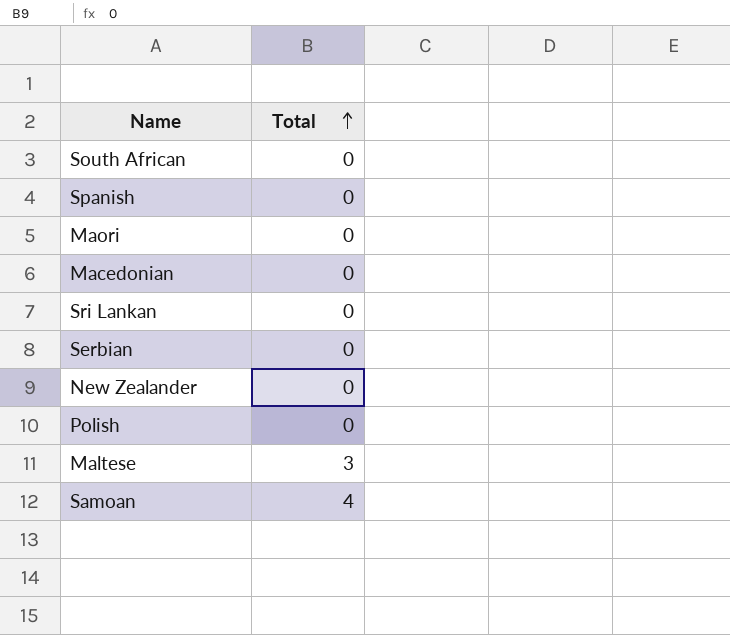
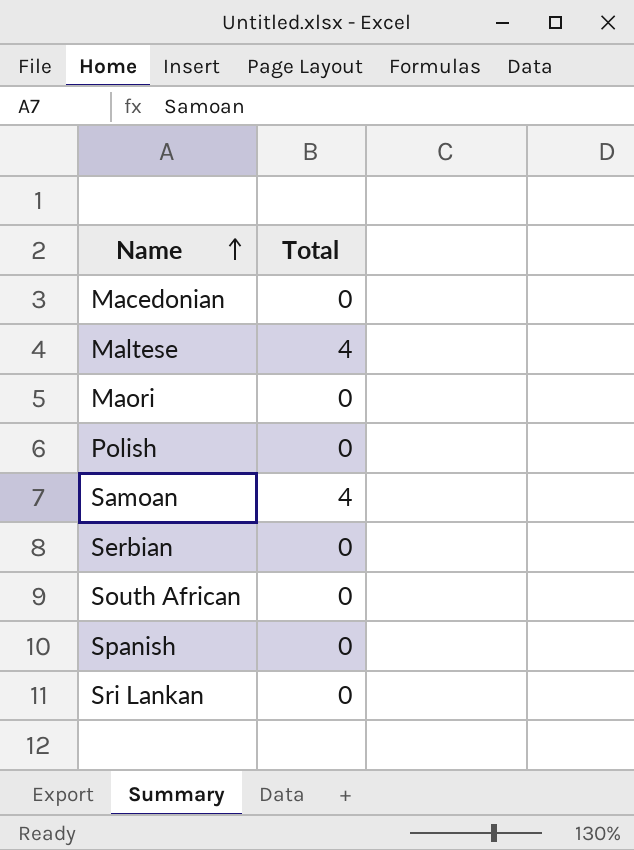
row order: Total ascending -> Name ascending
row New Zealander: 0 -> none
Maltese | Total: 3 -> 4

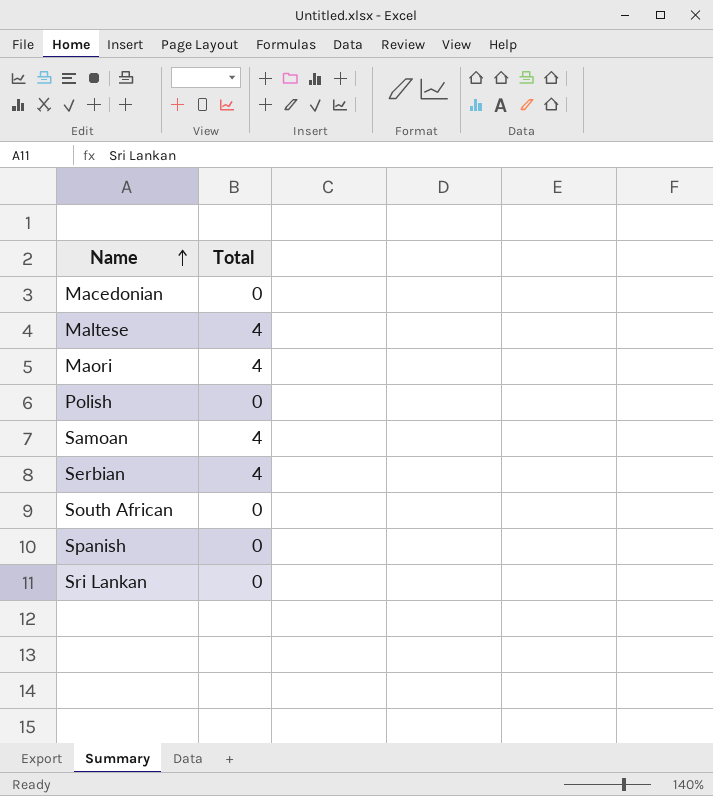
Maori | Total: 0 -> 4
Serbian | Total: 0 -> 4

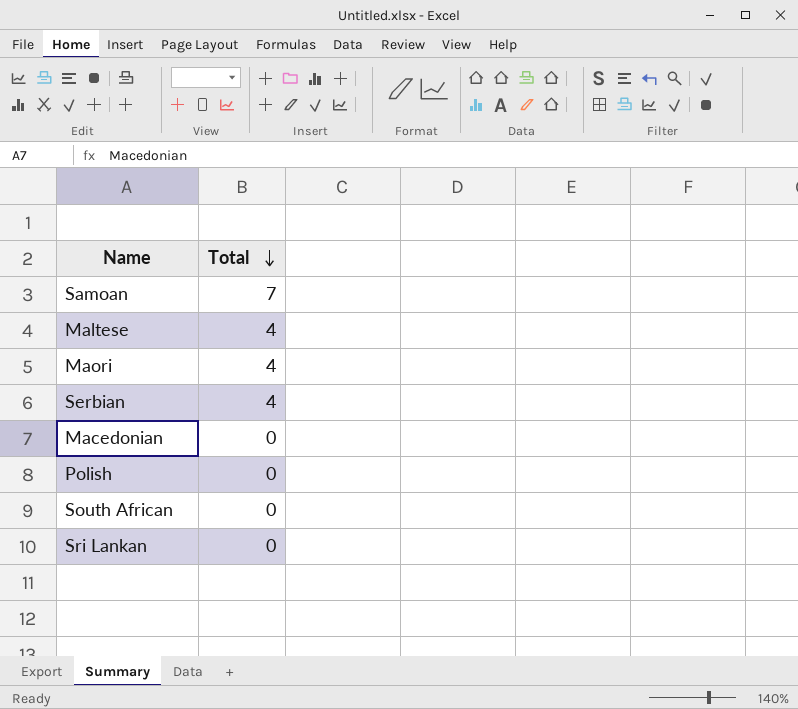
row order: Name ascending -> Total descending
row Spanish: 0 -> none
Samoan | Total: 4 -> 7

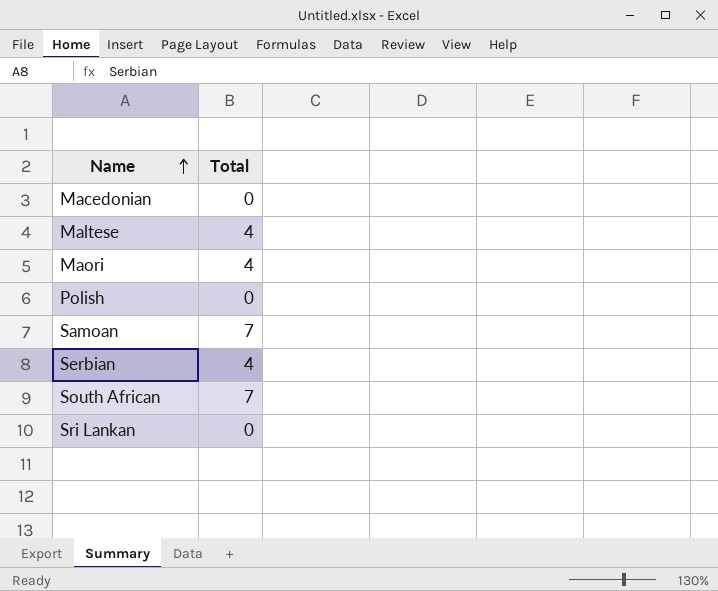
row order: Total descending -> Name ascending
South African | Total: 0 -> 7

